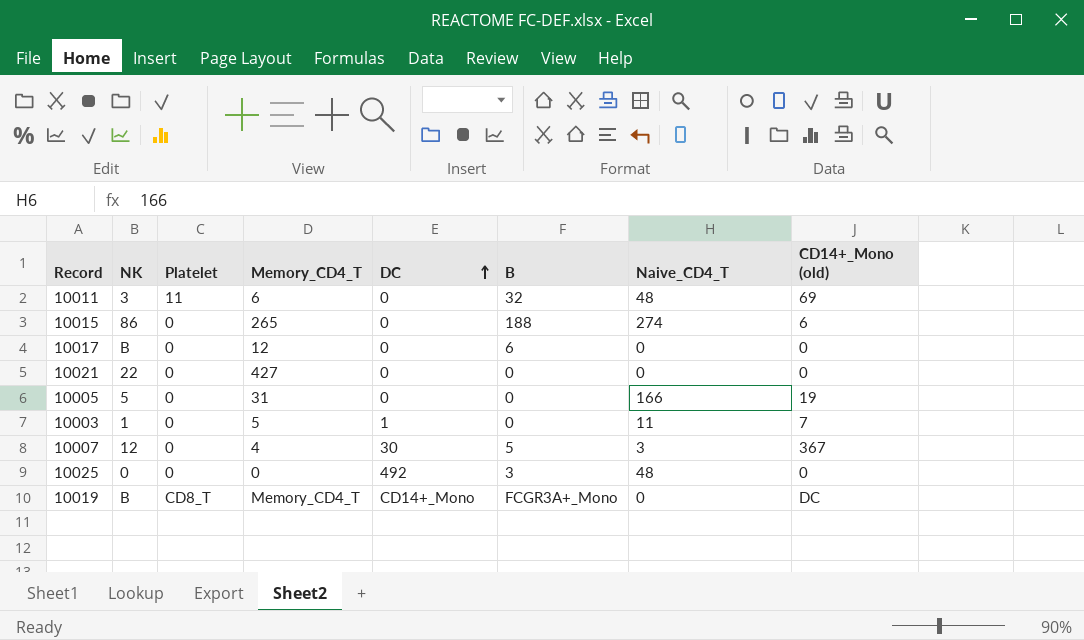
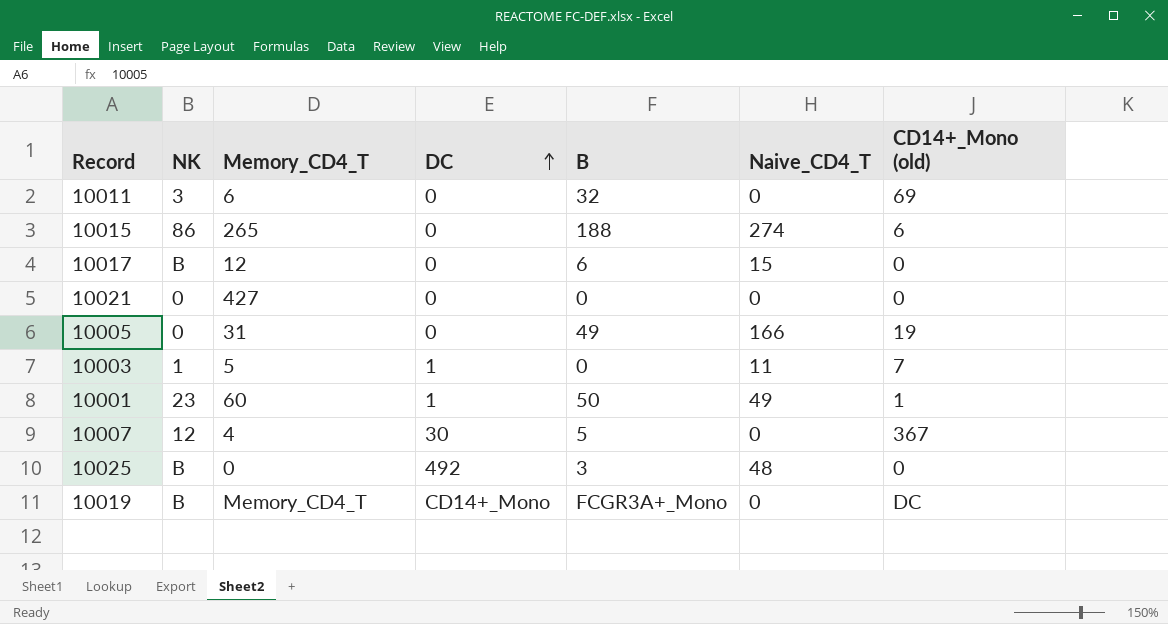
column Platelet | position: 3 -> none
10011 | Naive_CD4_T: 48 -> 0
10017 | Naive_CD4_T: 0 -> 15
10021 | NK: 22 -> 0
10005 | NK: 5 -> 0
10005 | B: 0 -> 49
row 10001: none -> 23 | 60 | 1 | 50 | 49 | 1
10007 | Naive_CD4_T: 3 -> 0
10025 | NK: 0 -> B

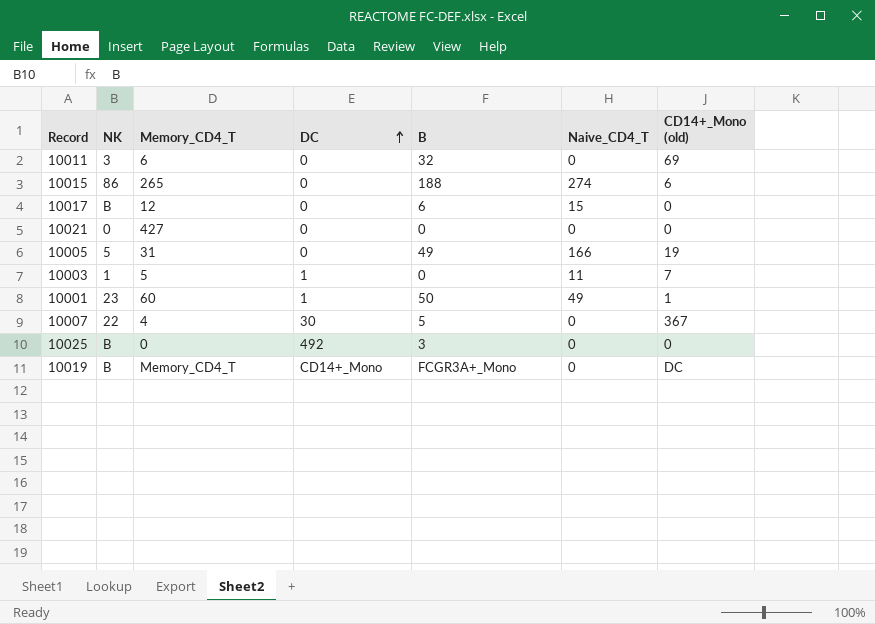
10005 | NK: 0 -> 5
10007 | NK: 12 -> 22
10025 | Naive_CD4_T: 48 -> 0

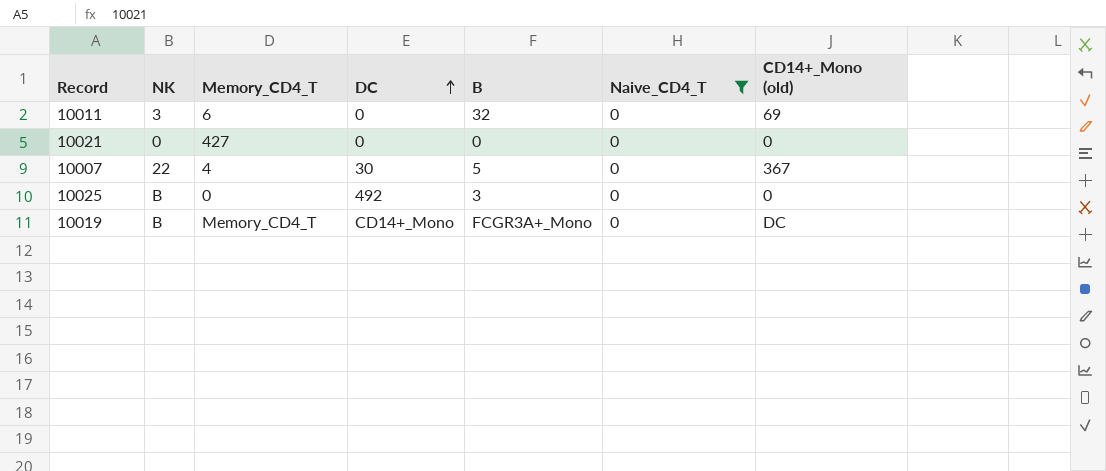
filter: none -> Naive_CD4_T = 0

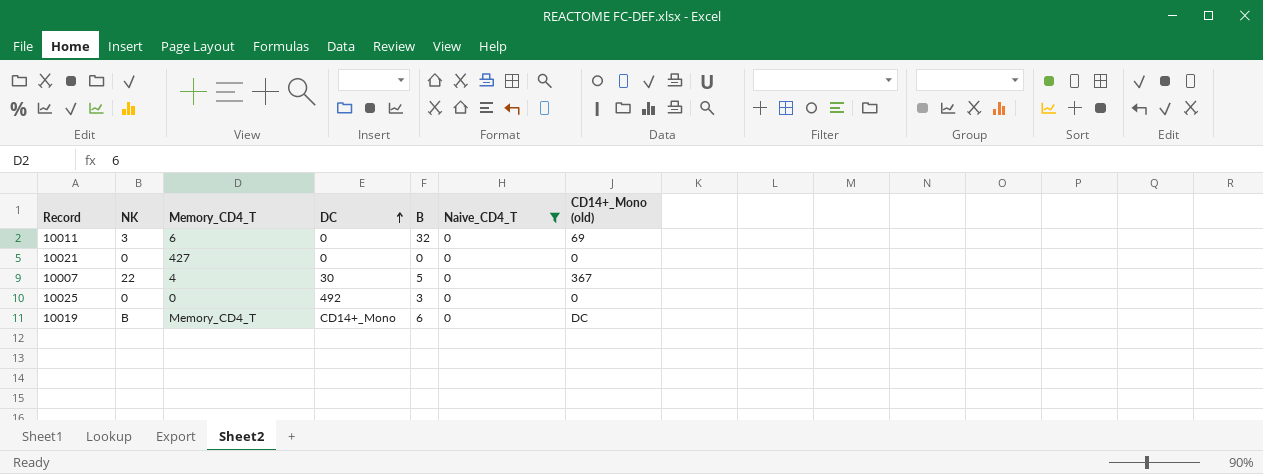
10025 | NK: B -> 0
10019 | B: FCGR3A+_Mono -> 6

